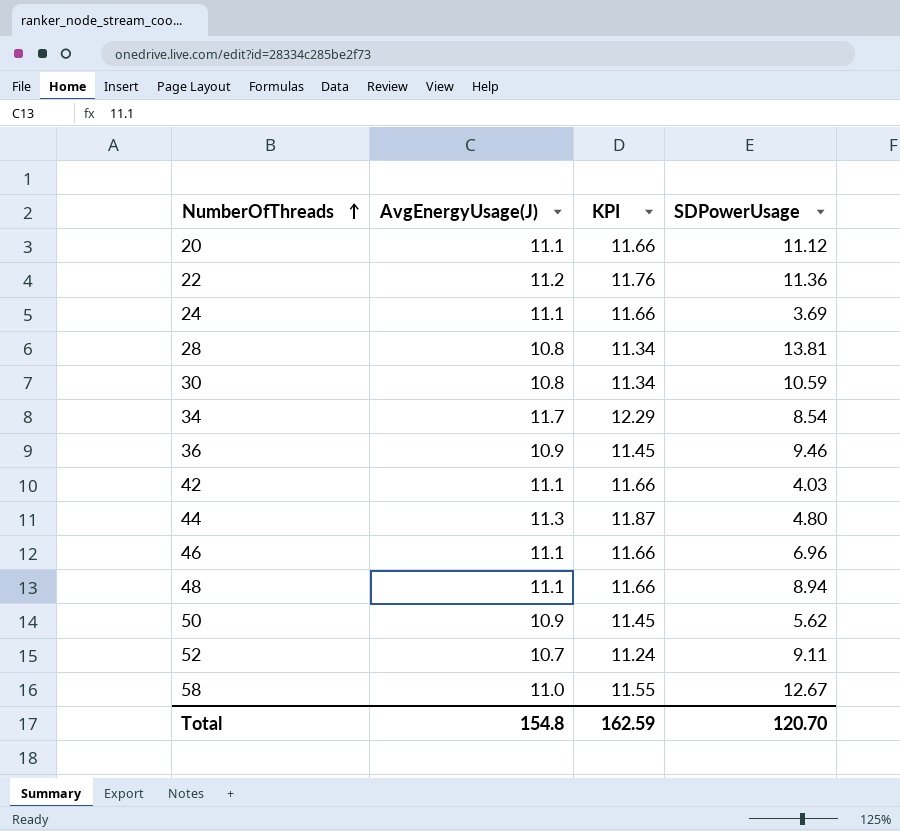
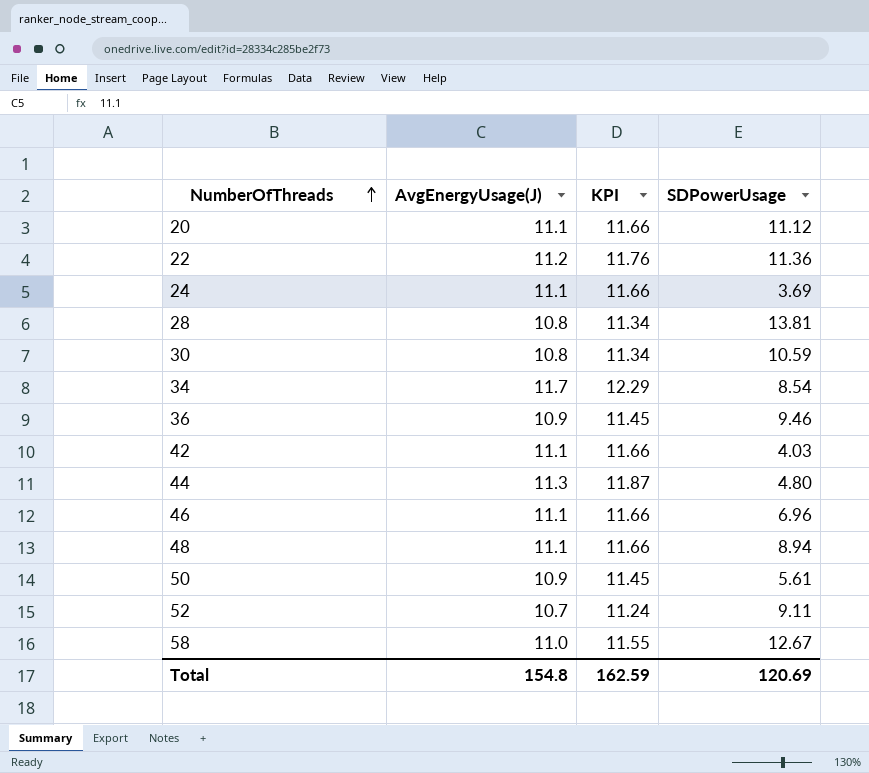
50 | SDPowerUsage: 5.62 -> 5.61
Total | SDPowerUsage: 120.70 -> 120.69

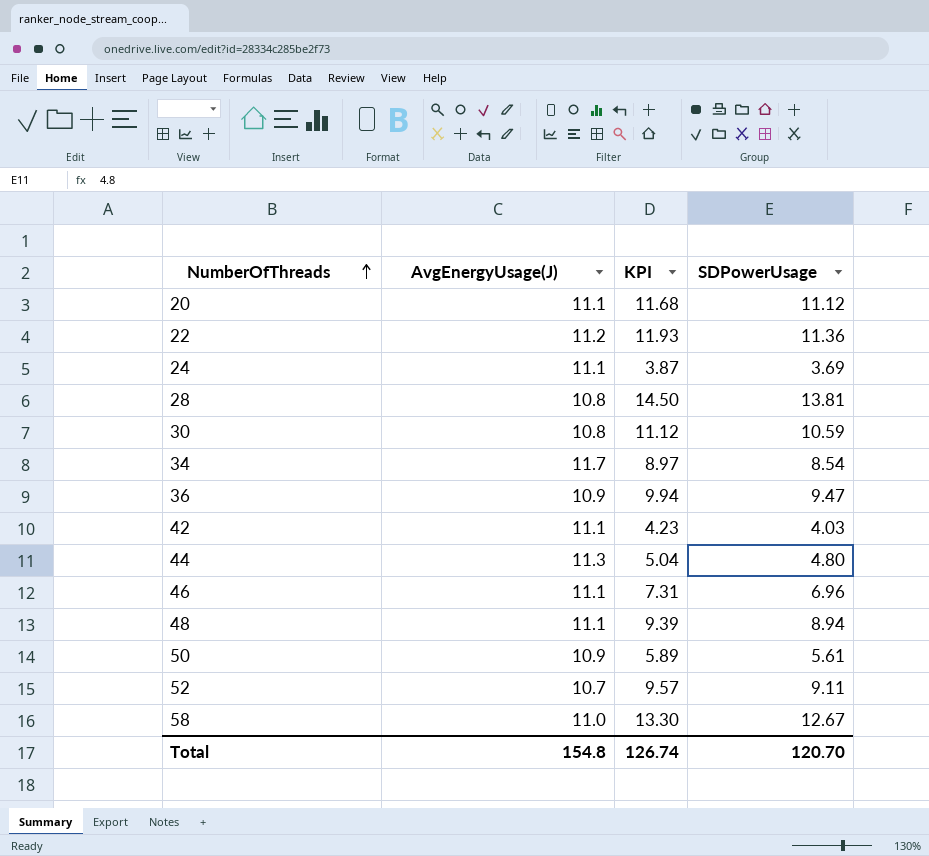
column KPI | formula: [AvgEnergyUsage(J)] * 1.05 -> [SDPowerUsage] * 1.05
36 | SDPowerUsage: 9.46 -> 9.47
Total | KPI: 162.59 -> 126.74
Total | SDPowerUsage: 120.69 -> 120.70

